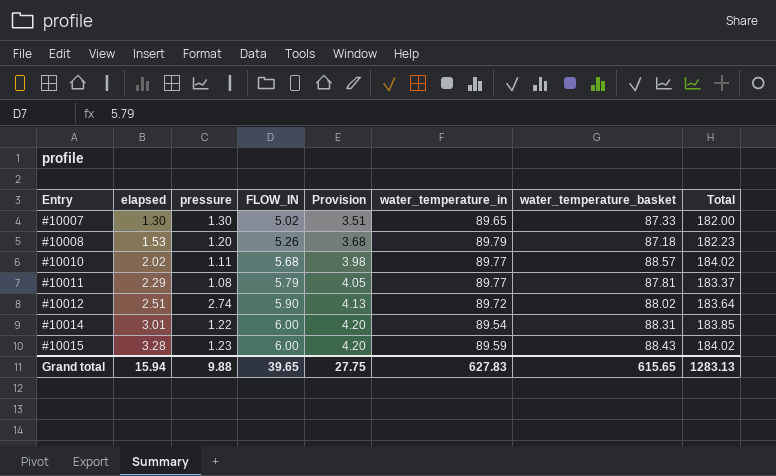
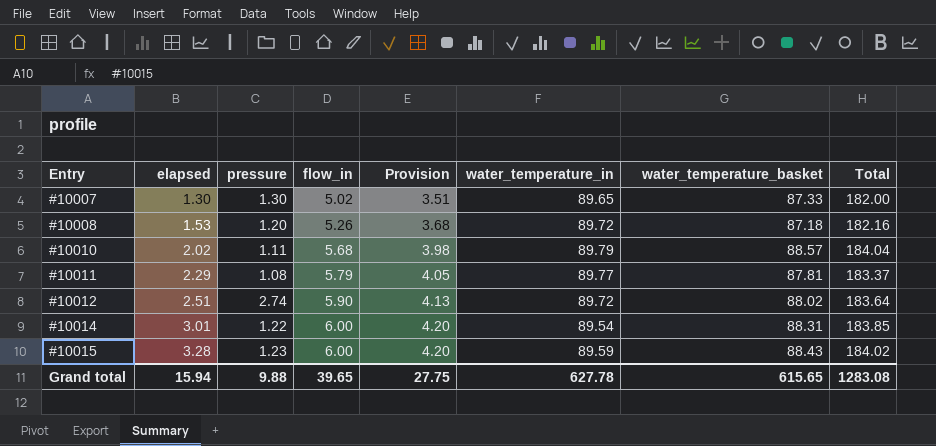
column name: FLOW_IN -> flow_in
#10008 | water_temperature_in: 89.79 -> 89.72
#10008 | Total: 182.23 -> 182.16
#10010 | water_temperature_in: 89.77 -> 89.79
#10010 | Total: 184.02 -> 184.04
Grand total | water_temperature_in: 627.83 -> 627.78
Grand total | Total: 1283.13 -> 1283.08

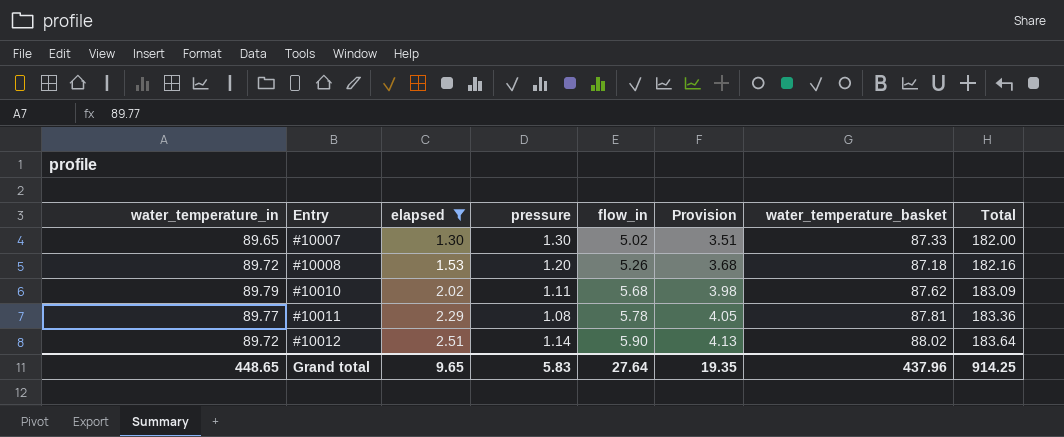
filter: none -> elapsed <= 2.51
column water_temperature_in | position: 6 -> 1
#10010 | water_temperature_basket: 88.57 -> 87.62
#10010 | Total: 184.04 -> 183.09
#10011 | flow_in: 5.79 -> 5.78
#10011 | Total: 183.37 -> 183.36
#10012 | pressure: 2.74 -> 1.14
Grand total | water_temperature_in: 627.78 -> 448.65
Grand total | elapsed: 15.94 -> 9.65
Grand total | pressure: 9.88 -> 5.83
Grand total | flow_in: 39.65 -> 27.64
Grand total | Provision: 27.75 -> 19.35
Grand total | water_temperature_basket: 615.65 -> 437.96
Grand total | Total: 1283.08 -> 914.25

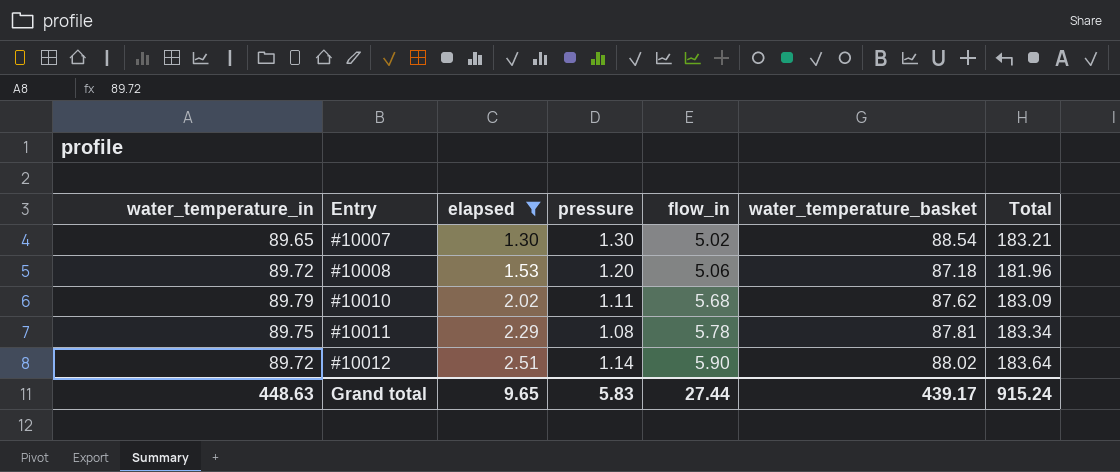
column Provision | formula: [flow_in] * 0.7 -> none
#10007 | water_temperature_basket: 87.33 -> 88.54
#10007 | Total: 182.00 -> 183.21
#10008 | flow_in: 5.26 -> 5.06
#10008 | Total: 182.16 -> 181.96
#10011 | water_temperature_in: 89.77 -> 89.75
#10011 | Total: 183.36 -> 183.34
Grand total | water_temperature_in: 448.65 -> 448.63
Grand total | flow_in: 27.64 -> 27.44
Grand total | water_temperature_basket: 437.96 -> 439.17
Grand total | Total: 914.25 -> 915.24

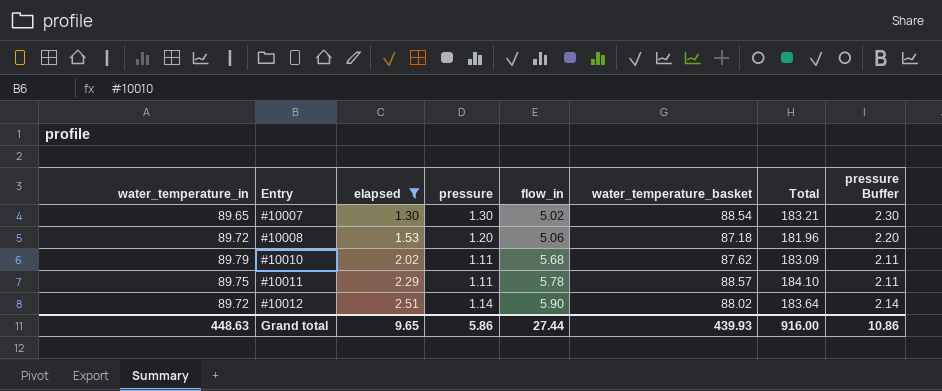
column pressure Buffer | formula: none -> [pressure] + 1
#10011 | pressure: 1.08 -> 1.11
#10011 | water_temperature_basket: 87.81 -> 88.57
#10011 | Total: 183.34 -> 184.10
Grand total | pressure: 5.83 -> 5.86
Grand total | water_temperature_basket: 439.17 -> 439.93
Grand total | Total: 915.24 -> 916.00

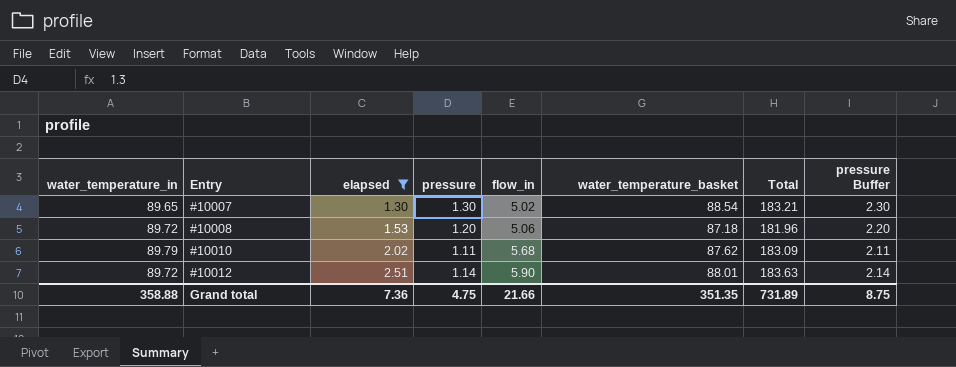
row #10011: 89.75 | 2.29 | 1.11 | 5.78 | 88.57 | 184.10 | 2.11 -> none
#10012 | water_temperature_basket: 88.02 -> 88.01
#10012 | Total: 183.64 -> 183.63
Grand total | water_temperature_in: 448.63 -> 358.88
Grand total | elapsed: 9.65 -> 7.36
Grand total | pressure: 5.86 -> 4.75
Grand total | flow_in: 27.44 -> 21.66
Grand total | water_temperature_basket: 439.93 -> 351.35
Grand total | Total: 916.00 -> 731.89
Grand total | pressure Buffer: 10.86 -> 8.75

